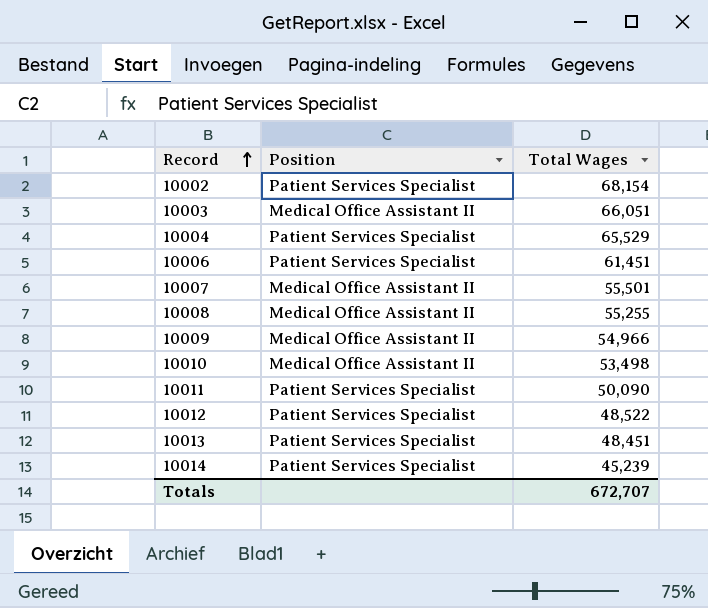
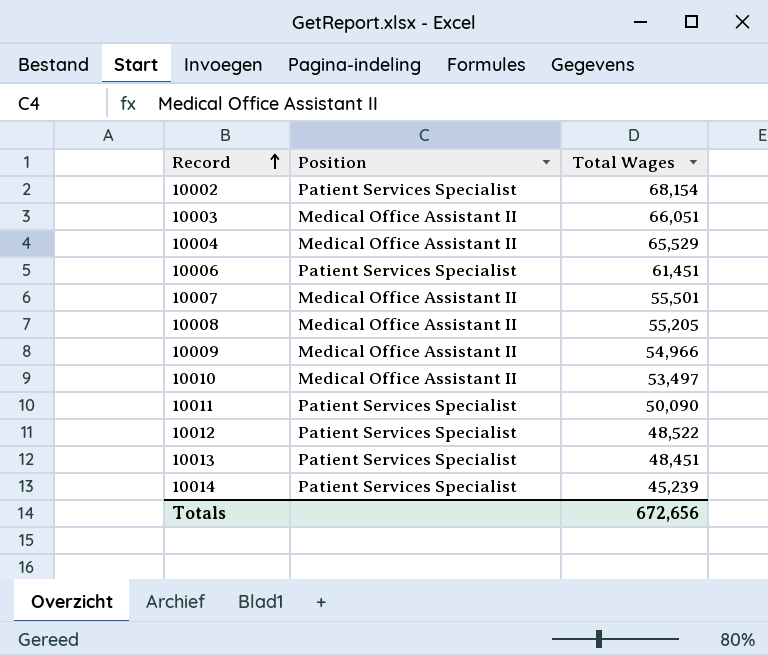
10004 | Position: Patient Services Specialist -> Medical Office Assistant II
10008 | Total Wages: 55,255 -> 55,205
10010 | Total Wages: 53,498 -> 53,497
Totals | Total Wages: 672,707 -> 672,656

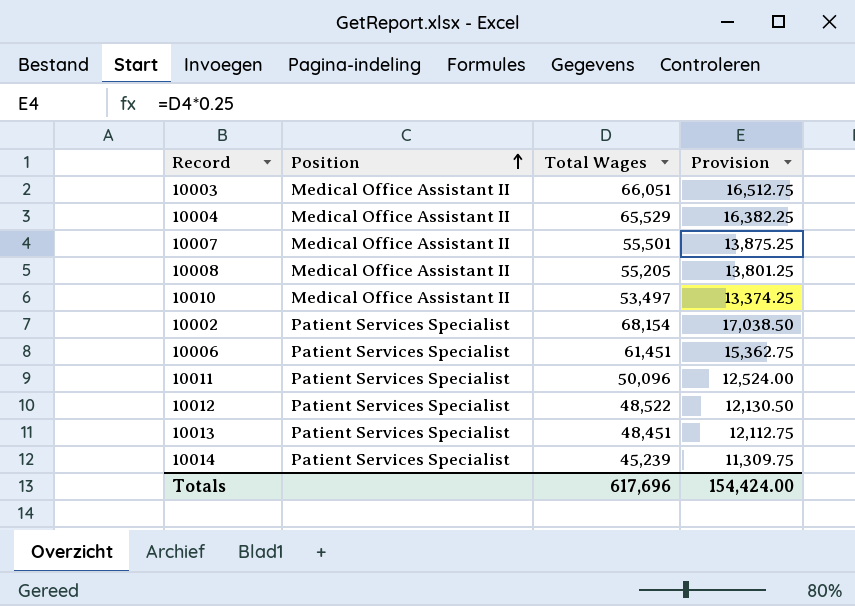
row order: Record ascending -> Position ascending
column Provision | formula: none -> [Total Wages] * 0.25
row 10009: Medical Office Assistant II | 54,966 -> none
10011 | Total Wages: 50,090 -> 50,096
Totals | Total Wages: 672,656 -> 617,696

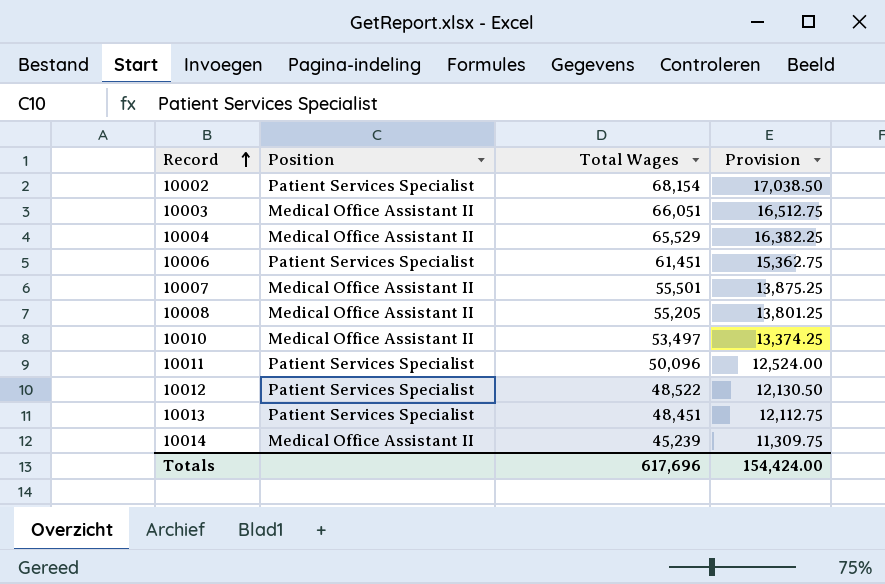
row order: Position ascending -> Record ascending
10014 | Position: Patient Services Specialist -> Medical Office Assistant II

